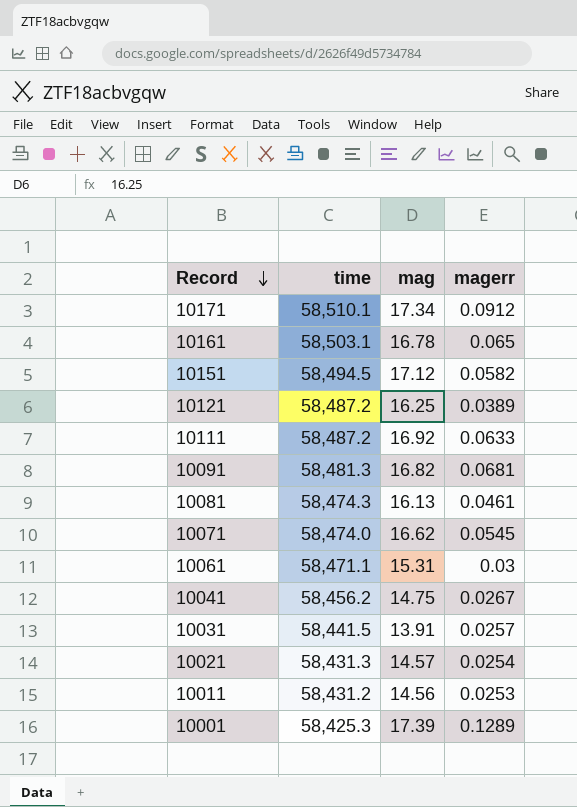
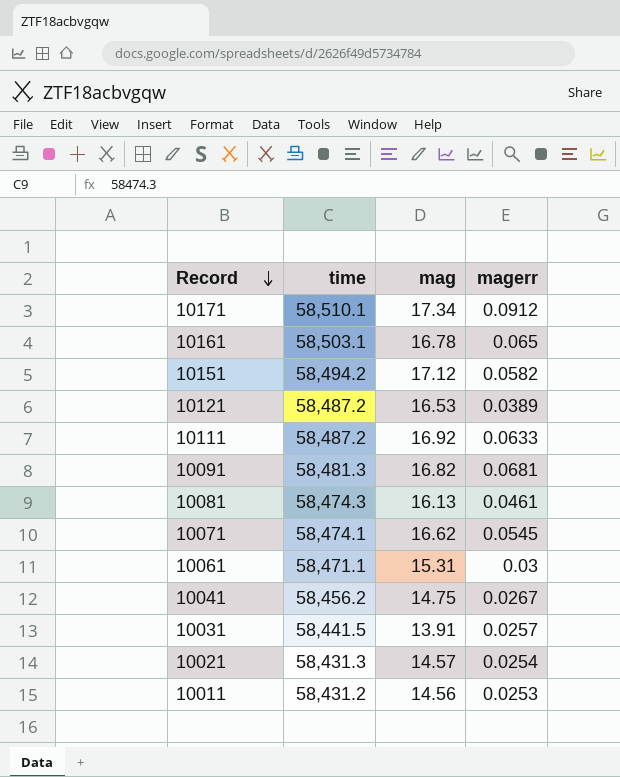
row 10001: 58,425.3 | 17.39 | 0.1289 -> none
10151 | time: 58,494.5 -> 58,494.2
10121 | mag: 16.25 -> 16.53
10071 | time: 58,474.0 -> 58,474.1

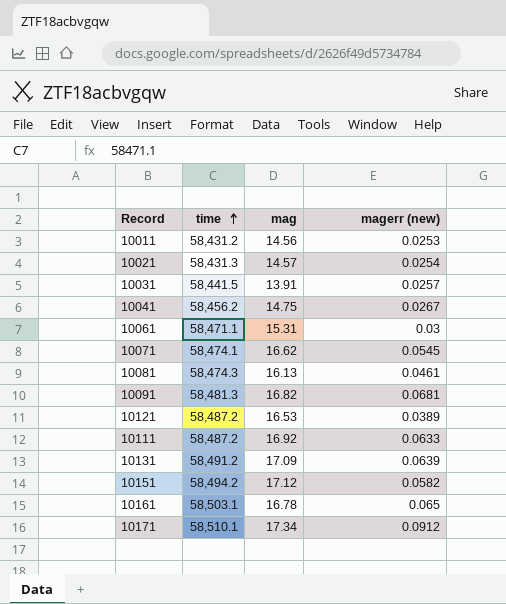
row order: Record descending -> time ascending
column name: magerr -> magerr (new)
row 10131: none -> 58,491.2 | 17.09 | 0.0639

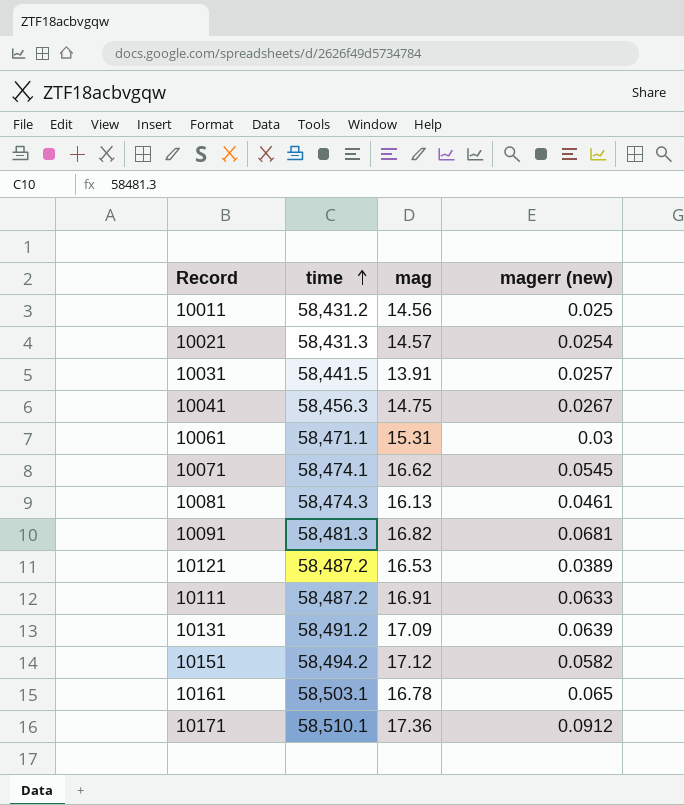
10011 | magerr (new): 0.0253 -> 0.025
10041 | time: 58,456.2 -> 58,456.3
10111 | mag: 16.92 -> 16.91
10171 | mag: 17.34 -> 17.36

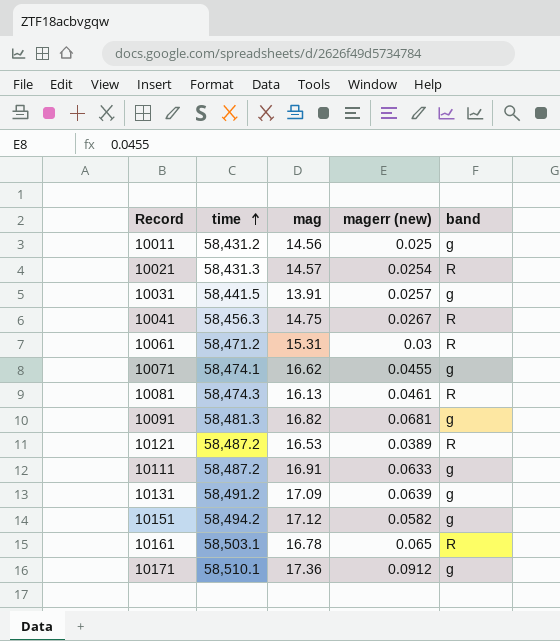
column band | position: none -> 5
10061 | time: 58,471.1 -> 58,471.2
10071 | magerr (new): 0.0545 -> 0.0455

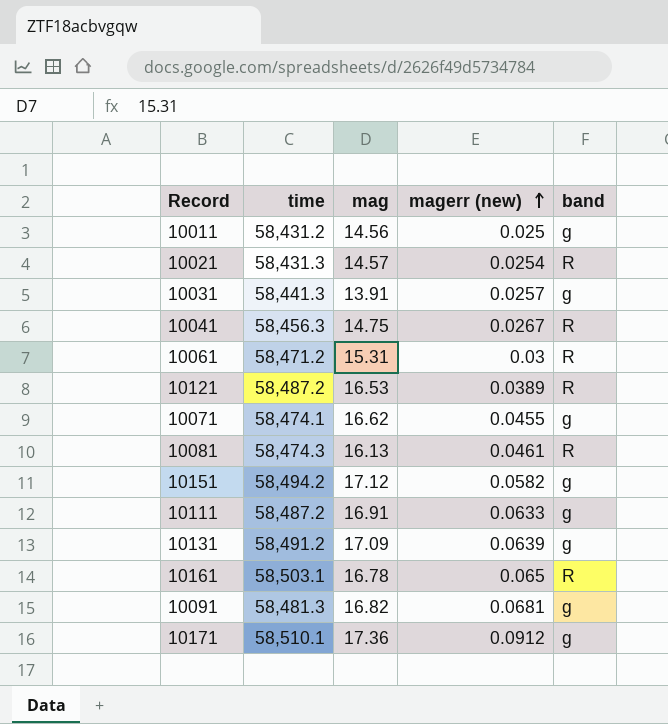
row order: time ascending -> magerr (new) ascending
10031 | time: 58,441.5 -> 58,441.3

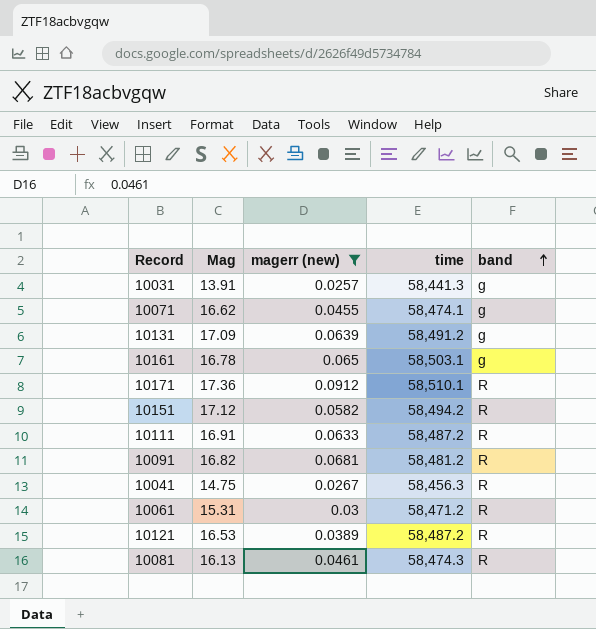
filter: none -> magerr (new) >= 0.0257
row order: magerr (new) ascending -> band ascending
column name: mag -> Mag
column time | position: 2 -> 4
10161 | band: R -> g
10171 | band: g -> R
10151 | band: g -> R
10111 | band: g -> R
10091 | time: 58,481.3 -> 58,481.2
10091 | band: g -> R

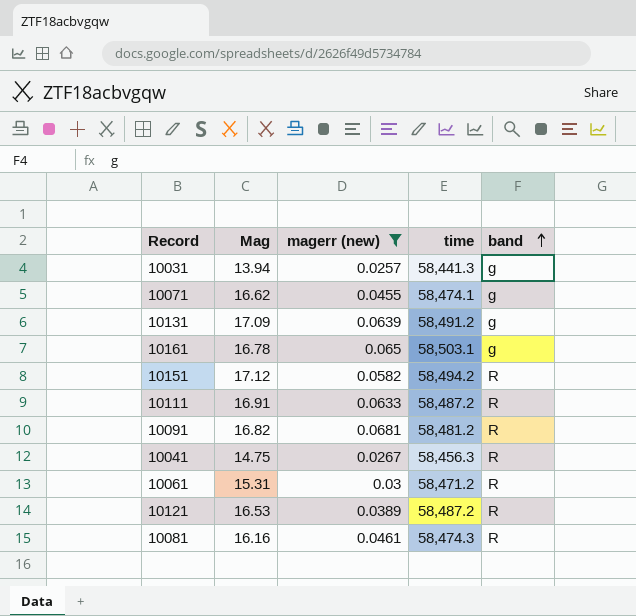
row 10171: 17.36 | 0.0912 | 58,510.1 | R -> none
10031 | Mag: 13.91 -> 13.94
10081 | Mag: 16.13 -> 16.16

